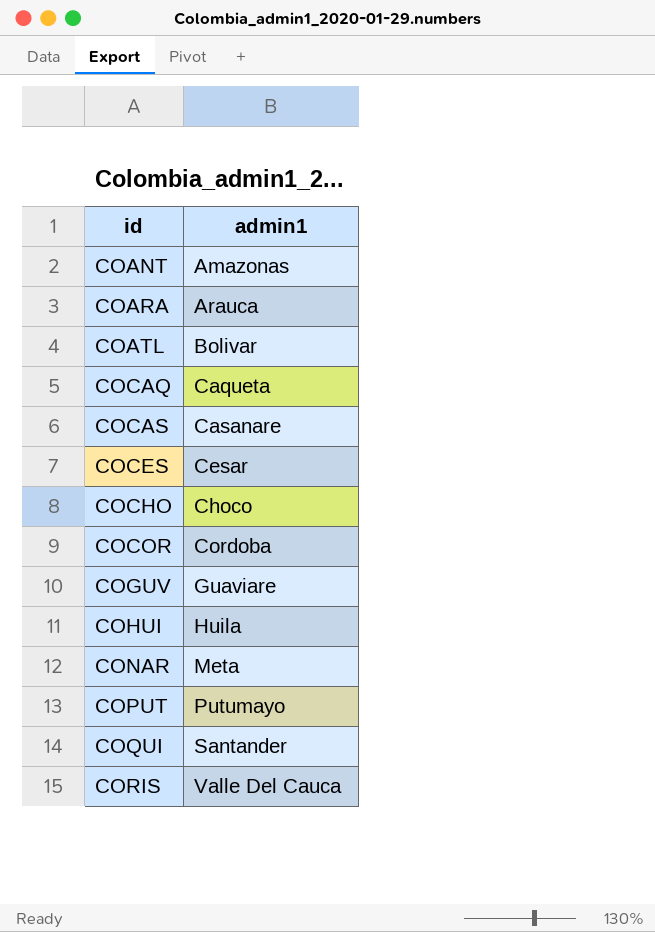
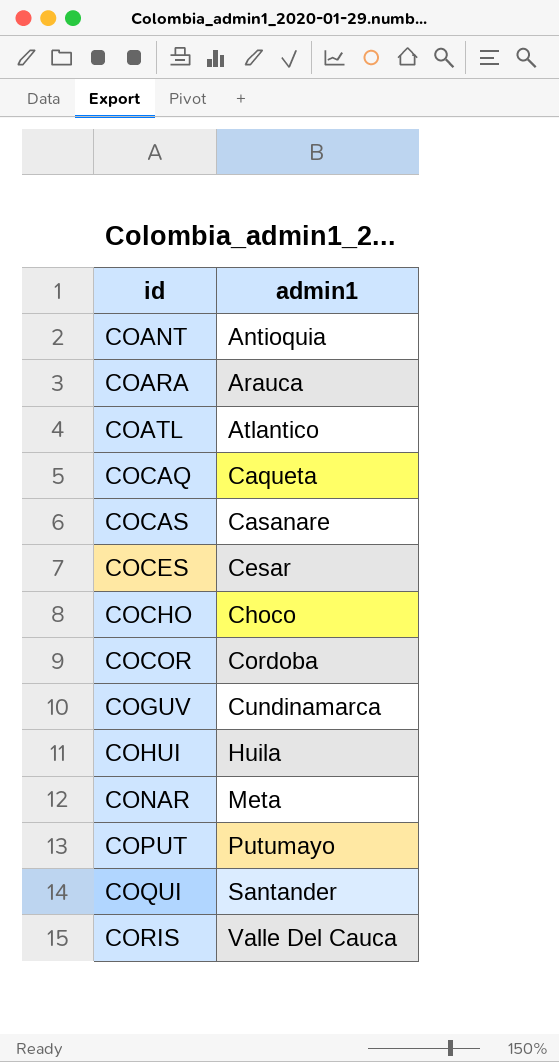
COANT | admin1: Amazonas -> Antioquia
COATL | admin1: Bolivar -> Atlantico
COGUV | admin1: Guaviare -> Cundinamarca

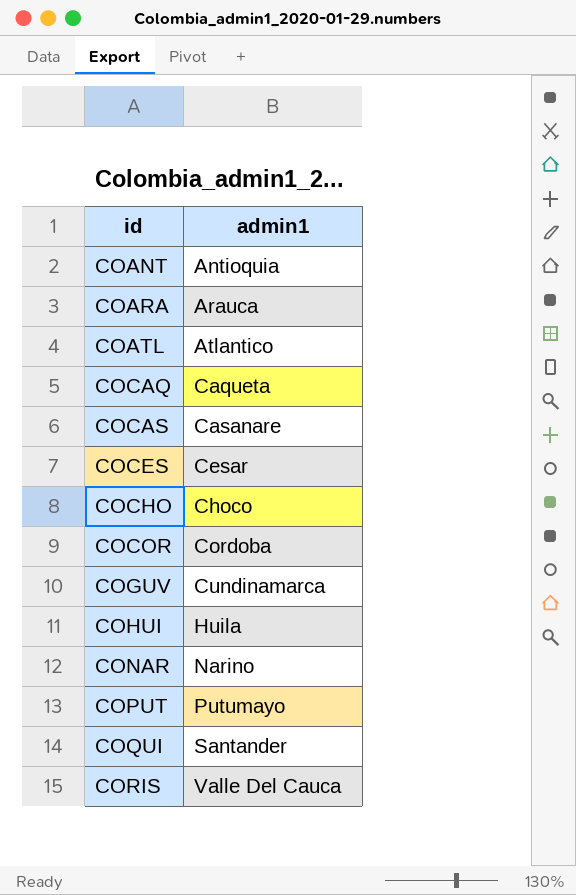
CONAR | admin1: Meta -> Narino

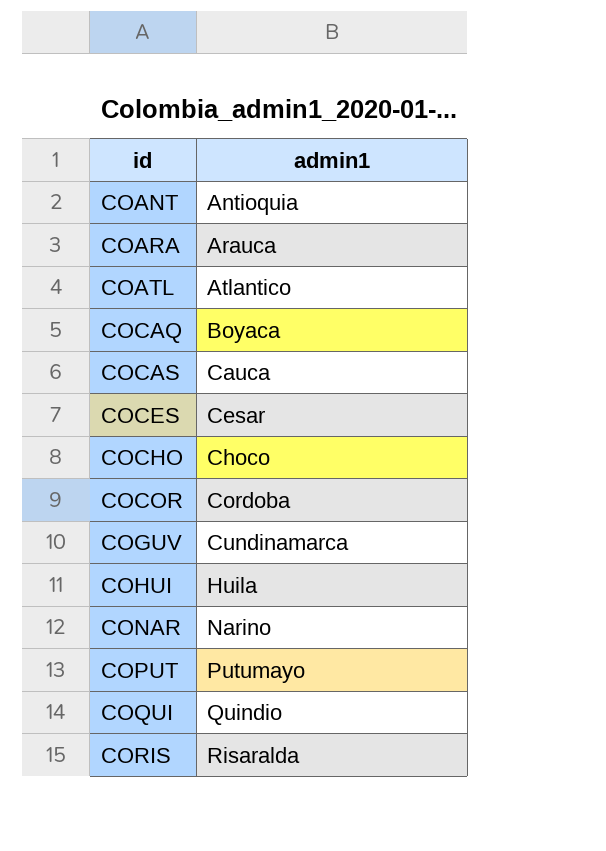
COCAQ | admin1: Caqueta -> Boyaca
COCAS | admin1: Casanare -> Cauca
COQUI | admin1: Santander -> Quindio
CORIS | admin1: Valle Del Cauca -> Risaralda

